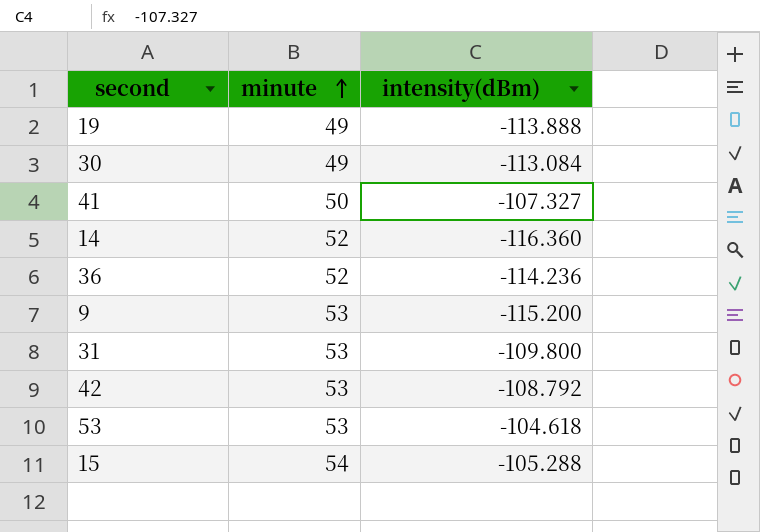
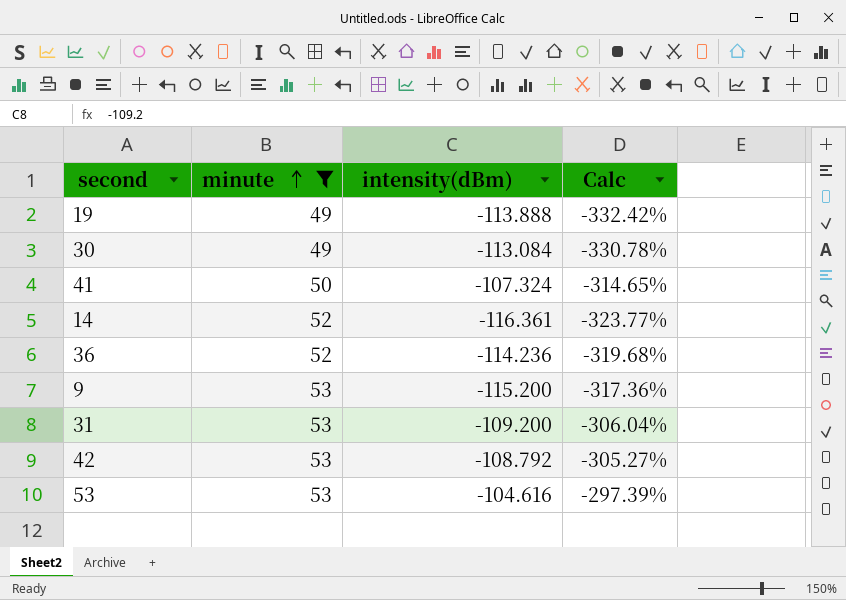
filter: none -> minute != 54
column Calc | formula: none -> ([intensity(dBm)] - [minute]) / [minute]
41 | intensity(dBm): -107.327 -> -107.324
14 | intensity(dBm): -116.360 -> -116.361
31 | intensity(dBm): -109.800 -> -109.200
53 | intensity(dBm): -104.618 -> -104.616

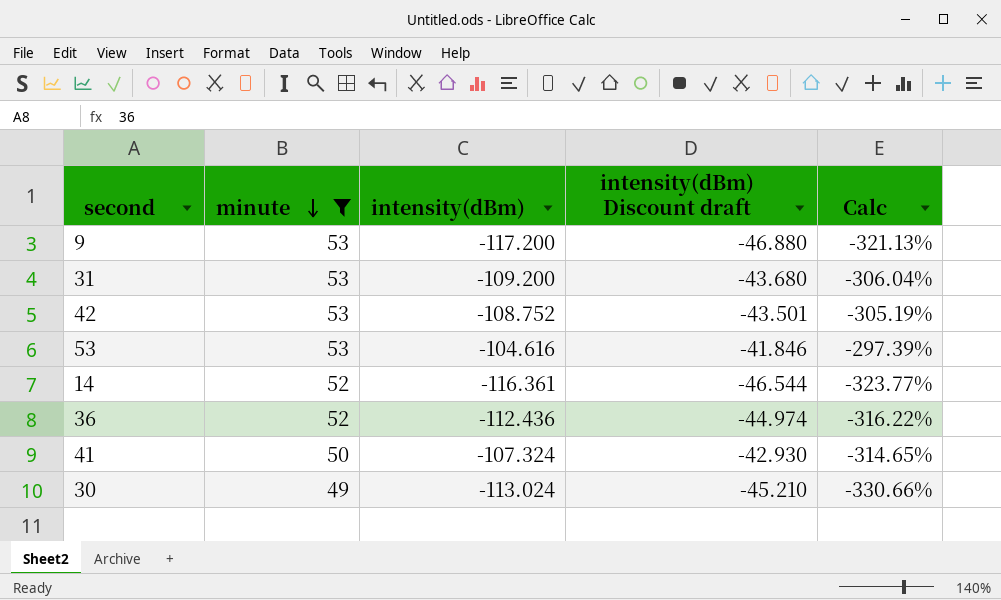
row order: minute ascending -> minute descending
column intensity(dBm) Discount draft | formula: none -> [intensity(dBm)] * 0.4
row 19: 49 | -113.888 | -332.42% -> none
9 | intensity(dBm): -115.200 -> -117.200
9 | Calc: -317.36% -> -321.13%
42 | intensity(dBm): -108.792 -> -108.752
42 | Calc: -305.27% -> -305.19%
36 | intensity(dBm): -114.236 -> -112.436
36 | Calc: -319.68% -> -316.22%
30 | intensity(dBm): -113.084 -> -113.024
30 | Calc: -330.78% -> -330.66%

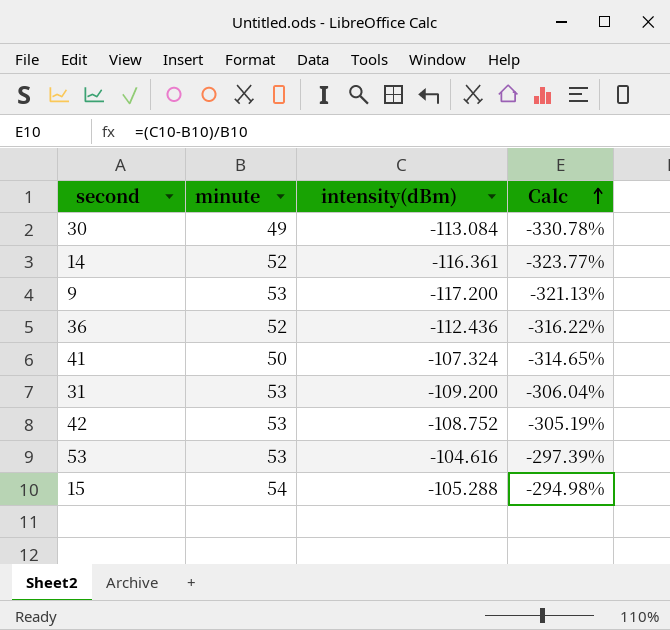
filter: minute != 54 -> none
row order: minute descending -> Calc ascending
column intensity(dBm) Discount draft | formula: [intensity(dBm)] * 0.4 -> none
30 | intensity(dBm): -113.024 -> -113.084
30 | Calc: -330.66% -> -330.78%

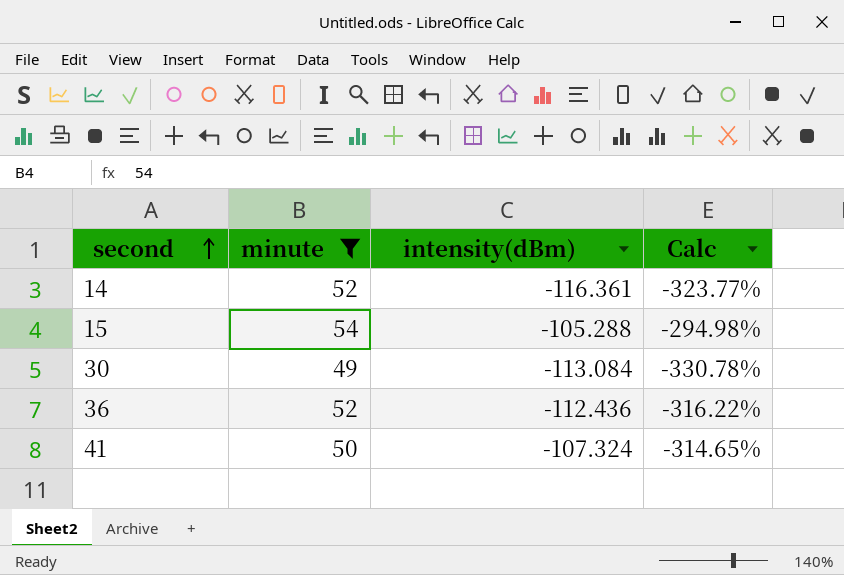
filter: none -> minute != 53
row order: Calc ascending -> second ascending

